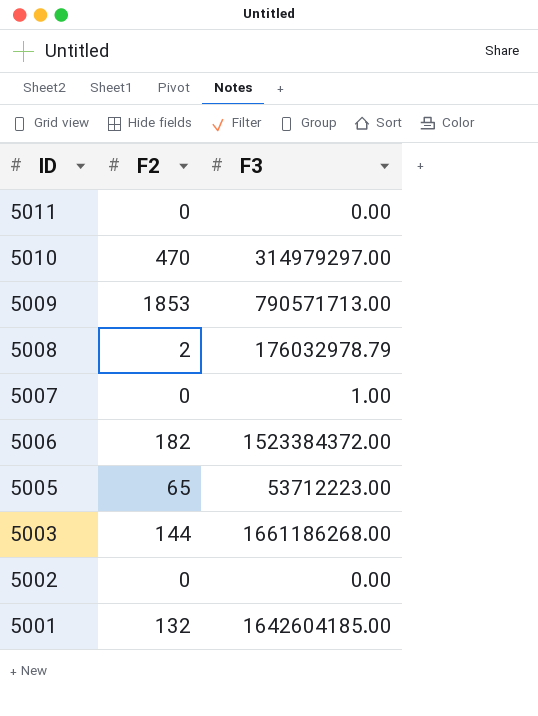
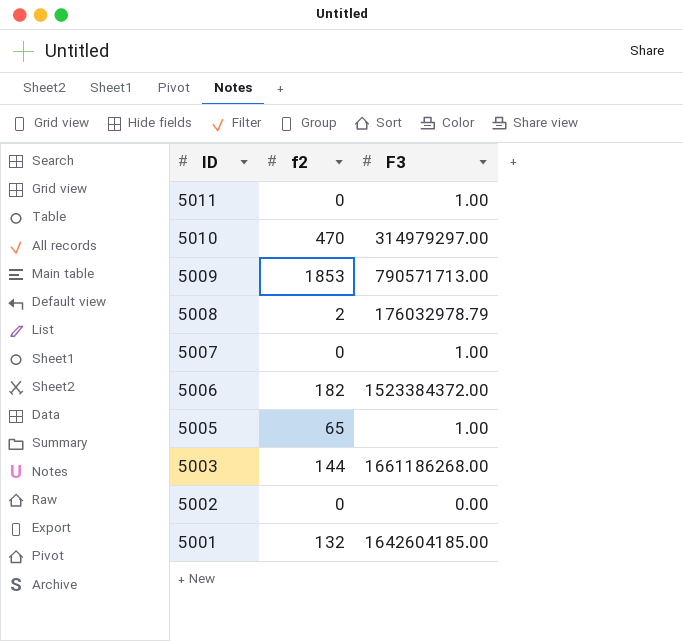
column name: F2 -> f2
5011 | F3: 0.00 -> 1.00
5005 | F3: 53712223.00 -> 1.00

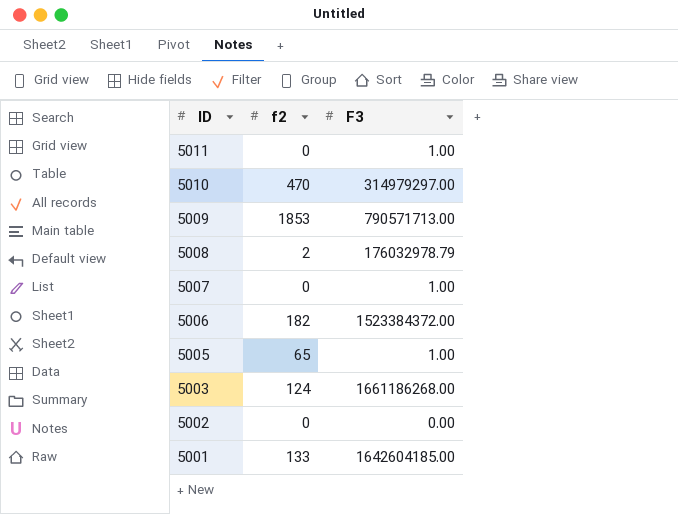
5003 | f2: 144 -> 124
5001 | f2: 132 -> 133

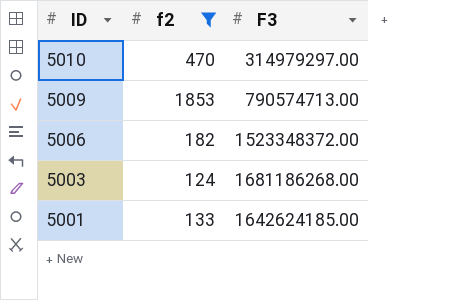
filter: none -> f2 >= 124
5009 | F3: 790571713.00 -> 790574713.00
5006 | F3: 1523384372.00 -> 1523348372.00
5003 | F3: 1661186268.00 -> 1681186268.00
5001 | F3: 1642604185.00 -> 1642624185.00

